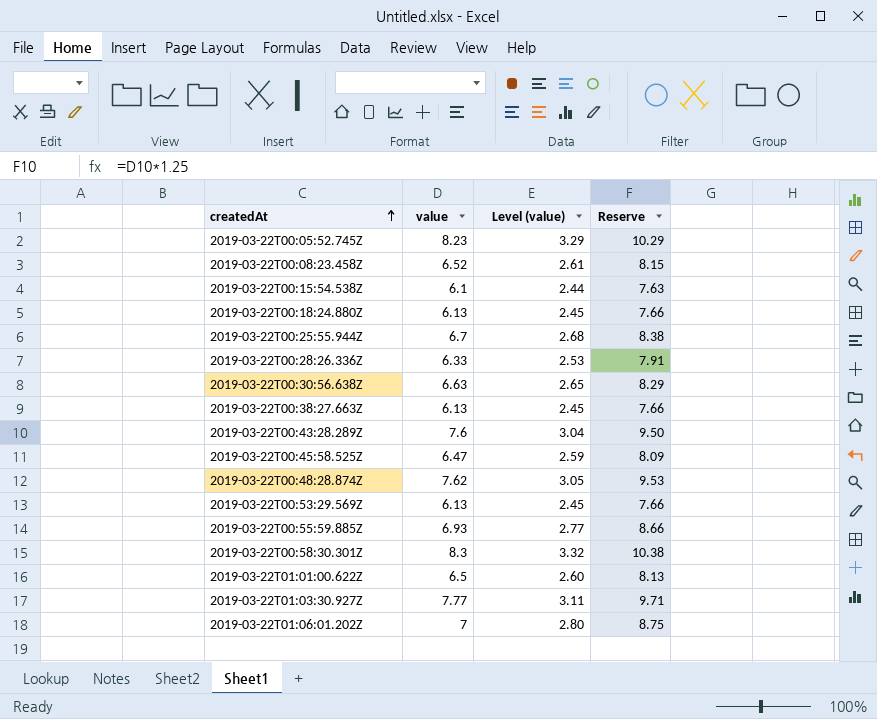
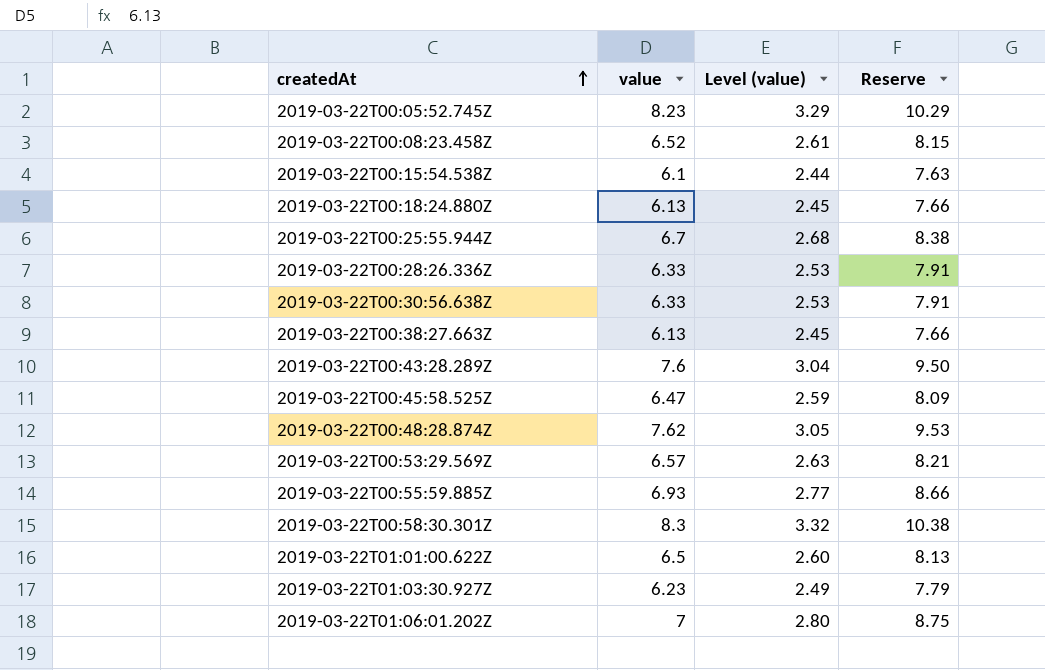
2019-03-22T00:30:56.638Z | value: 6.63 -> 6.33
2019-03-22T00:30:56.638Z | Level (value): 2.65 -> 2.53
2019-03-22T00:30:56.638Z | Reserve: 8.29 -> 7.91
2019-03-22T00:53:29.569Z | value: 6.13 -> 6.57
2019-03-22T00:53:29.569Z | Level (value): 2.45 -> 2.63
2019-03-22T00:53:29.569Z | Reserve: 7.66 -> 8.21
2019-03-22T01:03:30.927Z | value: 7.77 -> 6.23
2019-03-22T01:03:30.927Z | Level (value): 3.11 -> 2.49
2019-03-22T01:03:30.927Z | Reserve: 9.71 -> 7.79

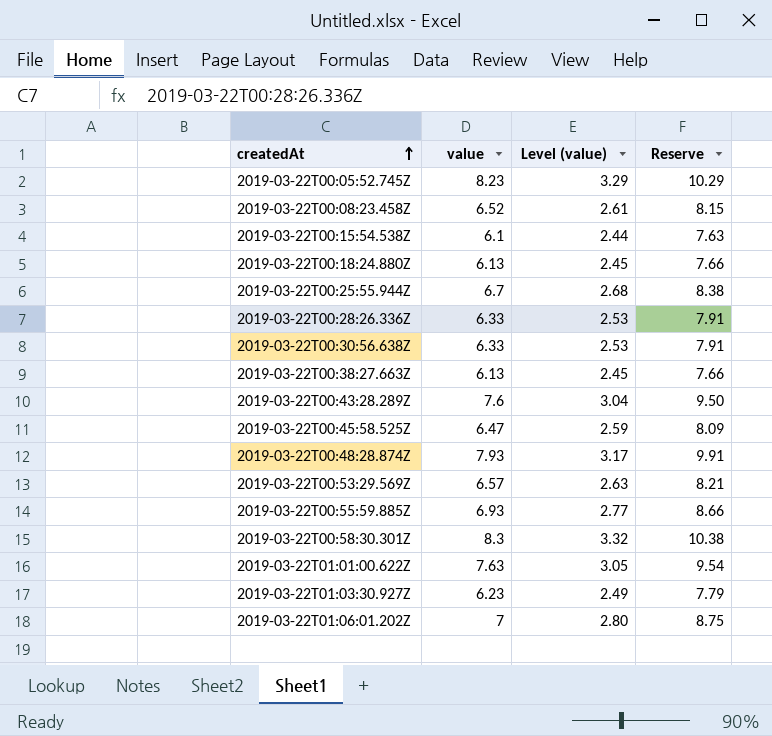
2019-03-22T00:48:28.874Z | value: 7.62 -> 7.93
2019-03-22T00:48:28.874Z | Level (value): 3.05 -> 3.17
2019-03-22T00:48:28.874Z | Reserve: 9.53 -> 9.91
2019-03-22T01:01:00.622Z | value: 6.5 -> 7.63
2019-03-22T01:01:00.622Z | Level (value): 2.60 -> 3.05
2019-03-22T01:01:00.622Z | Reserve: 8.13 -> 9.54

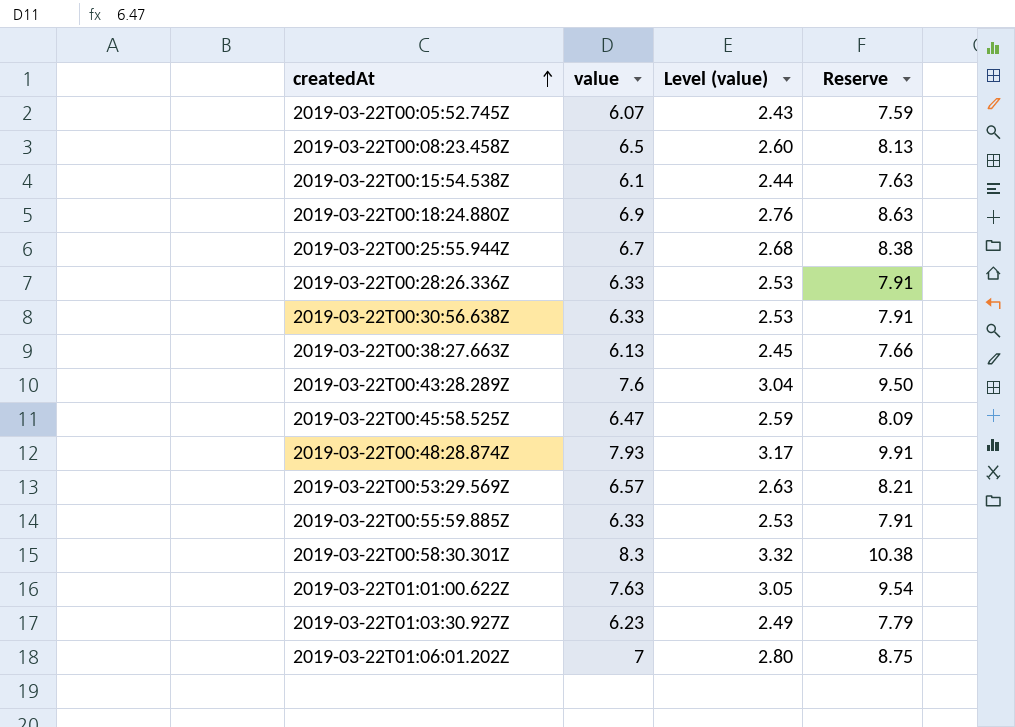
2019-03-22T00:05:52.745Z | value: 8.23 -> 6.07
2019-03-22T00:05:52.745Z | Level (value): 3.29 -> 2.43
2019-03-22T00:05:52.745Z | Reserve: 10.29 -> 7.59
2019-03-22T00:08:23.458Z | value: 6.52 -> 6.5
2019-03-22T00:08:23.458Z | Level (value): 2.61 -> 2.60
2019-03-22T00:08:23.458Z | Reserve: 8.15 -> 8.13
2019-03-22T00:18:24.880Z | value: 6.13 -> 6.9
2019-03-22T00:18:24.880Z | Level (value): 2.45 -> 2.76
2019-03-22T00:18:24.880Z | Reserve: 7.66 -> 8.63
2019-03-22T00:55:59.885Z | value: 6.93 -> 6.33
2019-03-22T00:55:59.885Z | Level (value): 2.77 -> 2.53
2019-03-22T00:55:59.885Z | Reserve: 8.66 -> 7.91

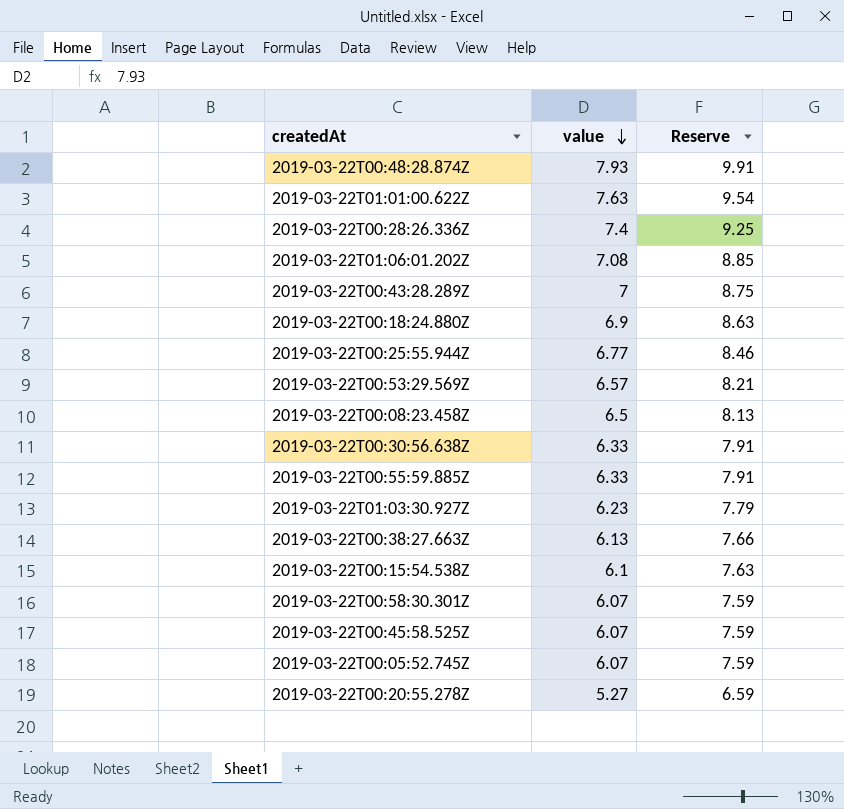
row order: createdAt ascending -> value descending
column Level (value) | formula: [value] * 0.4 -> none
2019-03-22T00:28:26.336Z | value: 6.33 -> 7.4
2019-03-22T00:28:26.336Z | Reserve: 7.91 -> 9.25
2019-03-22T01:06:01.202Z | value: 7 -> 7.08
2019-03-22T01:06:01.202Z | Reserve: 8.75 -> 8.85
2019-03-22T00:43:28.289Z | value: 7.6 -> 7
2019-03-22T00:43:28.289Z | Reserve: 9.50 -> 8.75
2019-03-22T00:25:55.944Z | value: 6.7 -> 6.77
2019-03-22T00:25:55.944Z | Reserve: 8.38 -> 8.46
2019-03-22T00:58:30.301Z | value: 8.3 -> 6.07
2019-03-22T00:58:30.301Z | Reserve: 10.38 -> 7.59
2019-03-22T00:45:58.525Z | value: 6.47 -> 6.07
2019-03-22T00:45:58.525Z | Reserve: 8.09 -> 7.59
row 2019-03-22T00:20:55.278Z: none -> 5.27 | 6.59

